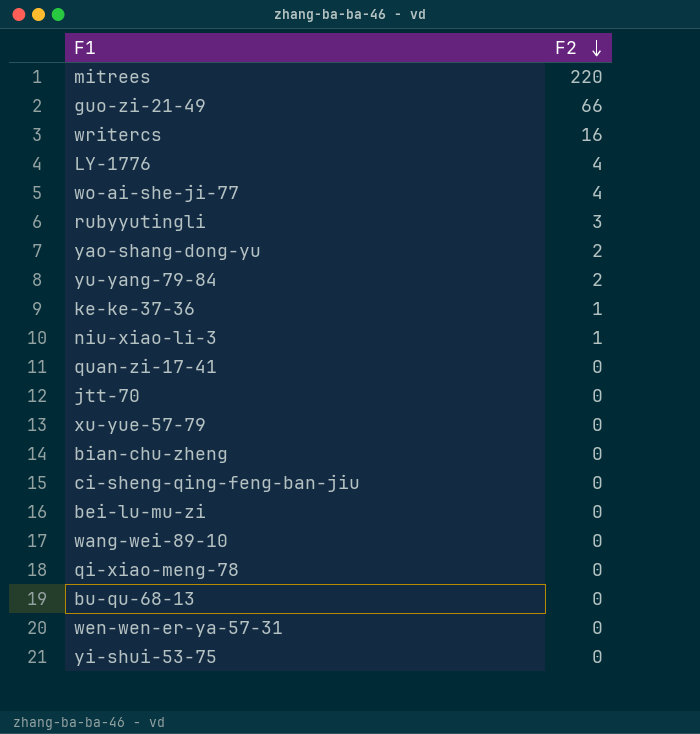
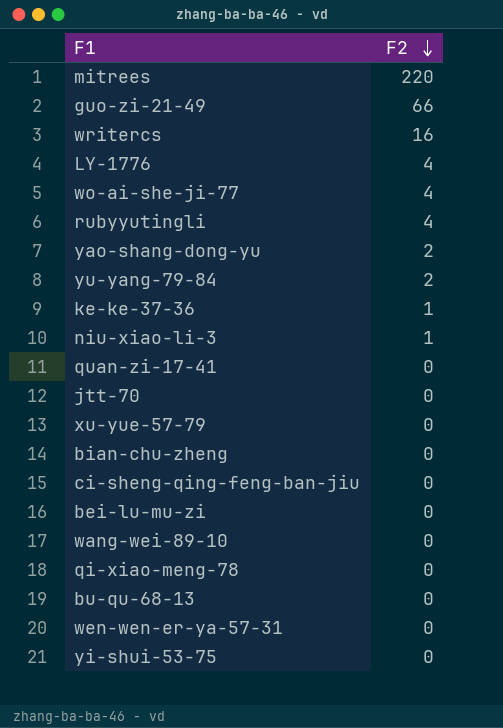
rubyyutingli | F2: 3 -> 4

